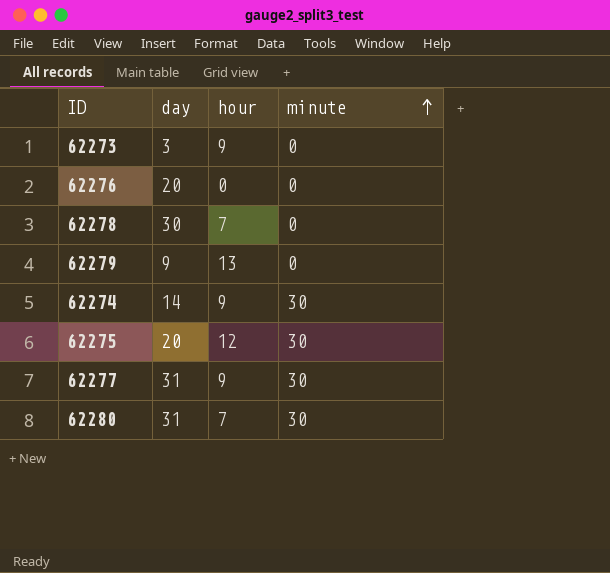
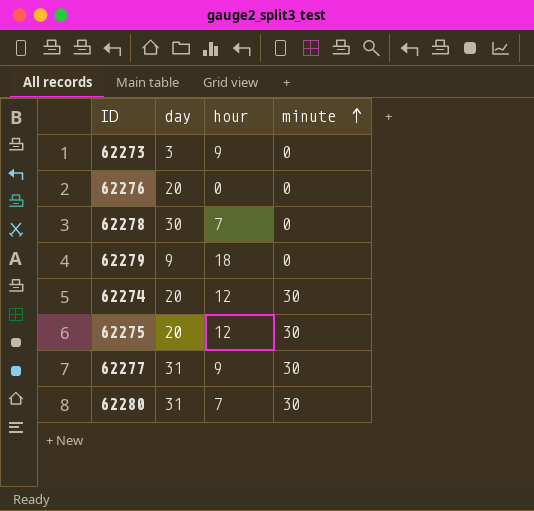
62279 | hour: 13 -> 18
62274 | day: 14 -> 20
62274 | hour: 9 -> 12

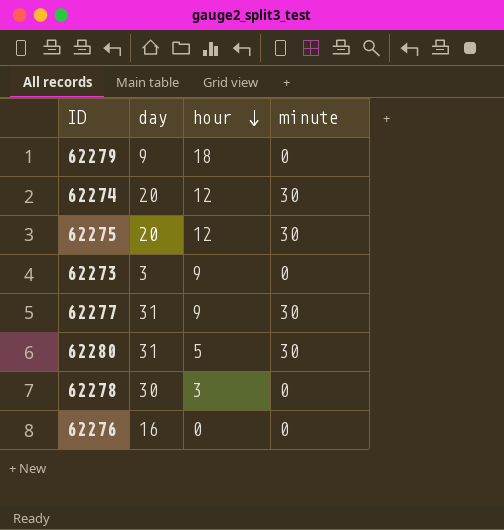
row order: minute ascending -> hour descending
62280 | hour: 7 -> 5
62278 | hour: 7 -> 3
62276 | day: 20 -> 16

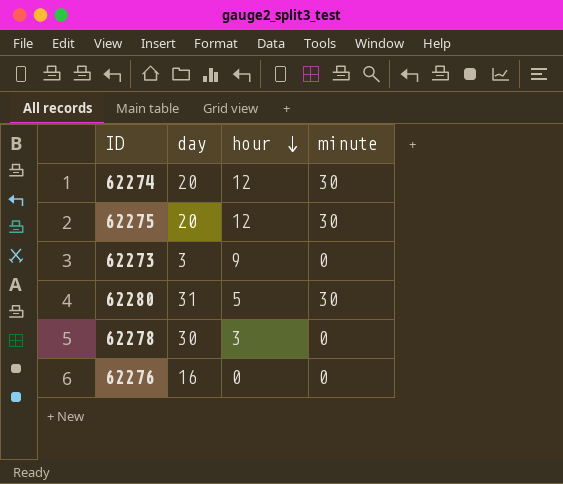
row 62279: 9 | 18 | 0 -> none
row 62277: 31 | 9 | 30 -> none

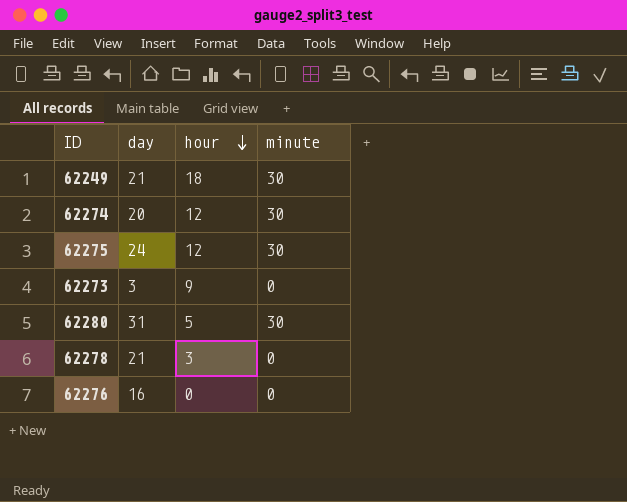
row 62249: none -> 21 | 18 | 30
62275 | day: 20 -> 24
62278 | day: 30 -> 21

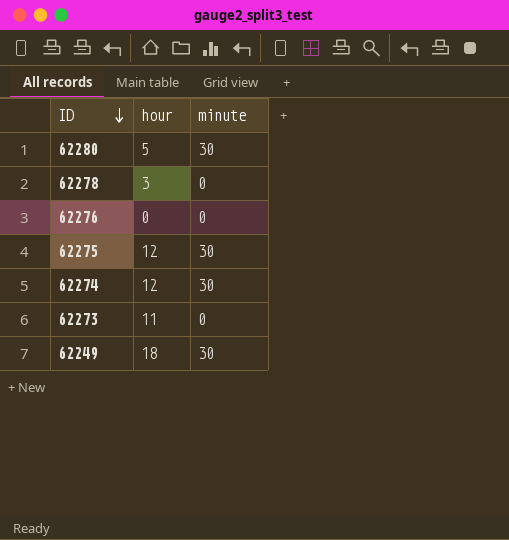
row order: hour descending -> ID descending
column day | position: 2 -> none
62273 | hour: 9 -> 11

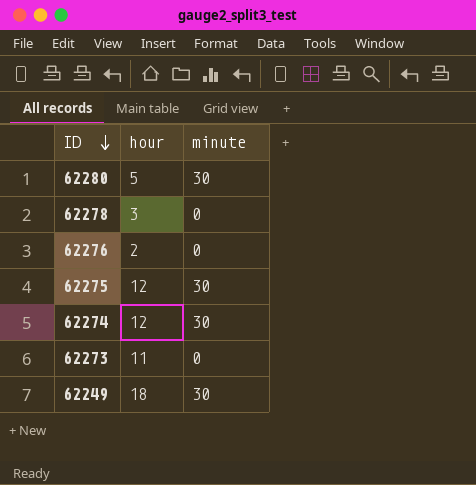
62276 | hour: 0 -> 2

